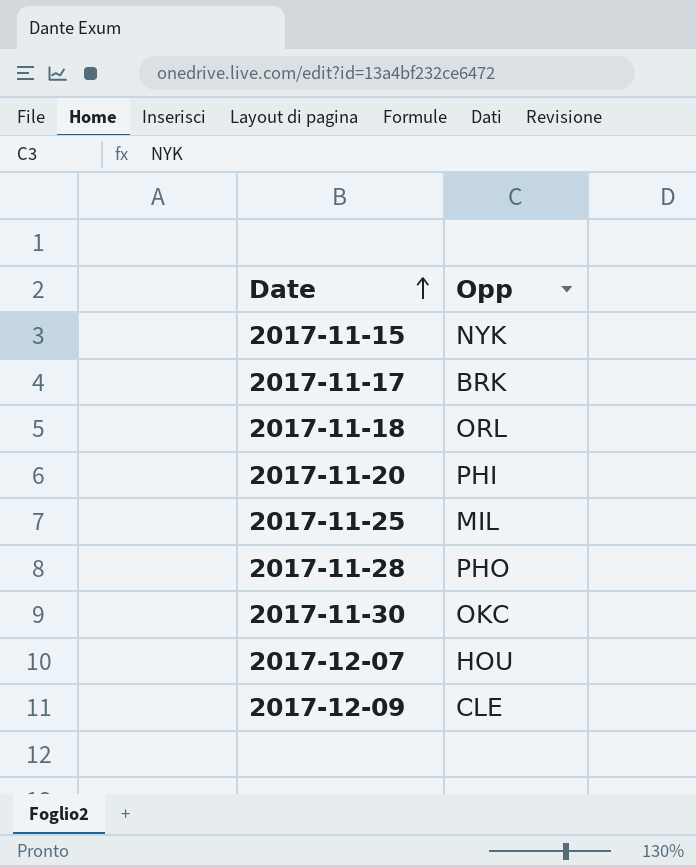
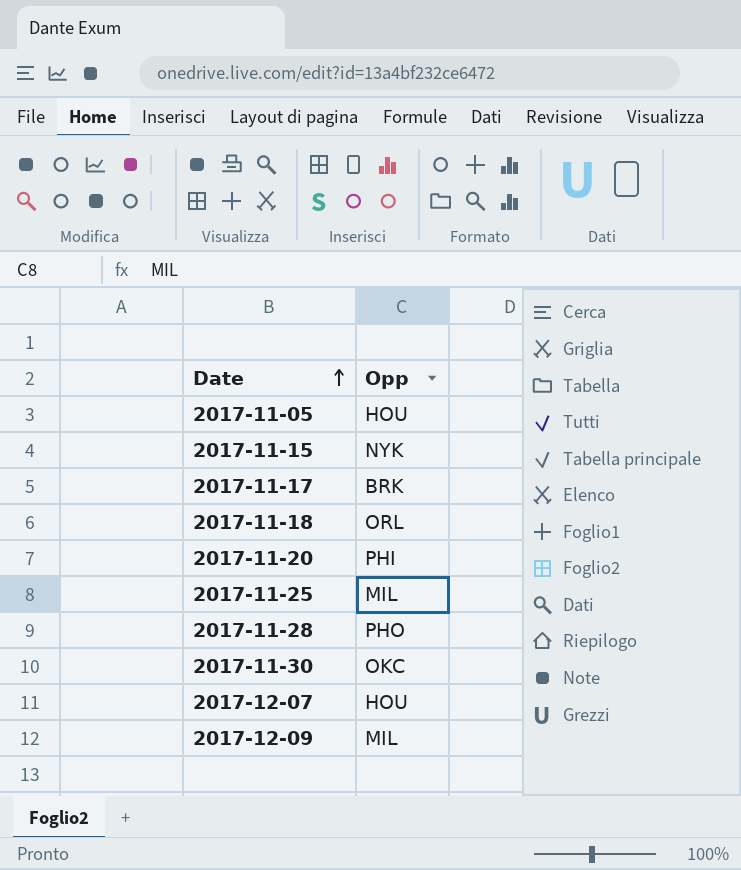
row 2017-11-05: none -> HOU
2017-12-09 | Opp: CLE -> MIL

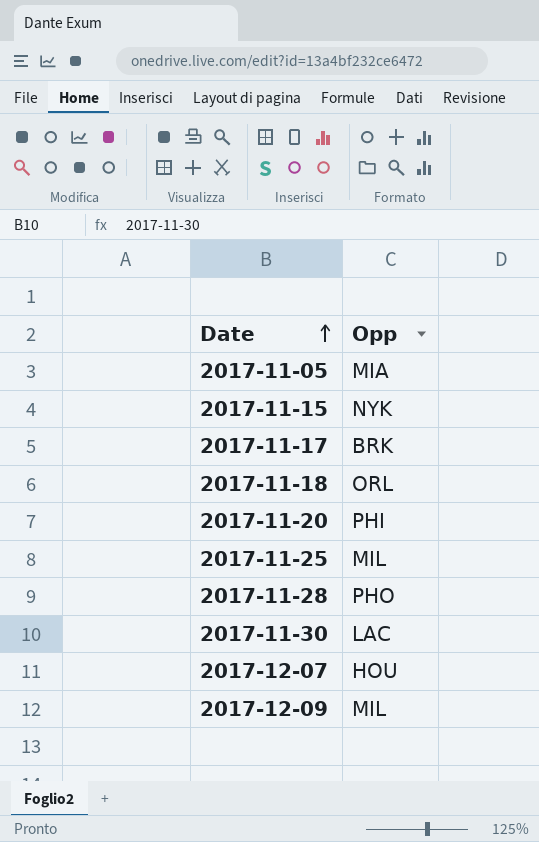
2017-11-05 | Opp: HOU -> MIA
2017-11-30 | Opp: OKC -> LAC

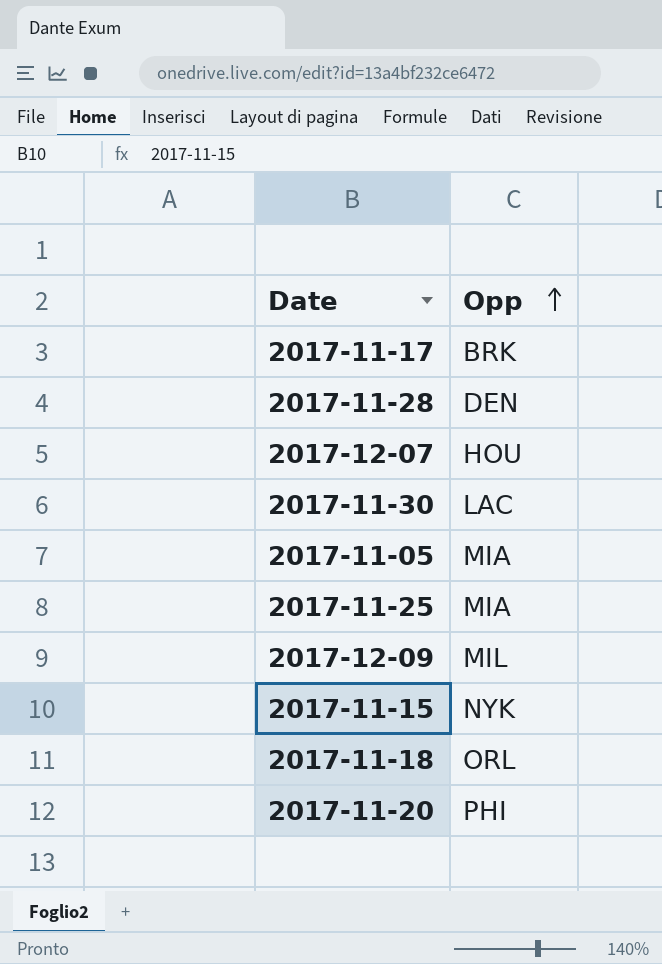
row order: Date ascending -> Opp ascending
2017-11-28 | Opp: PHO -> DEN
2017-11-25 | Opp: MIL -> MIA

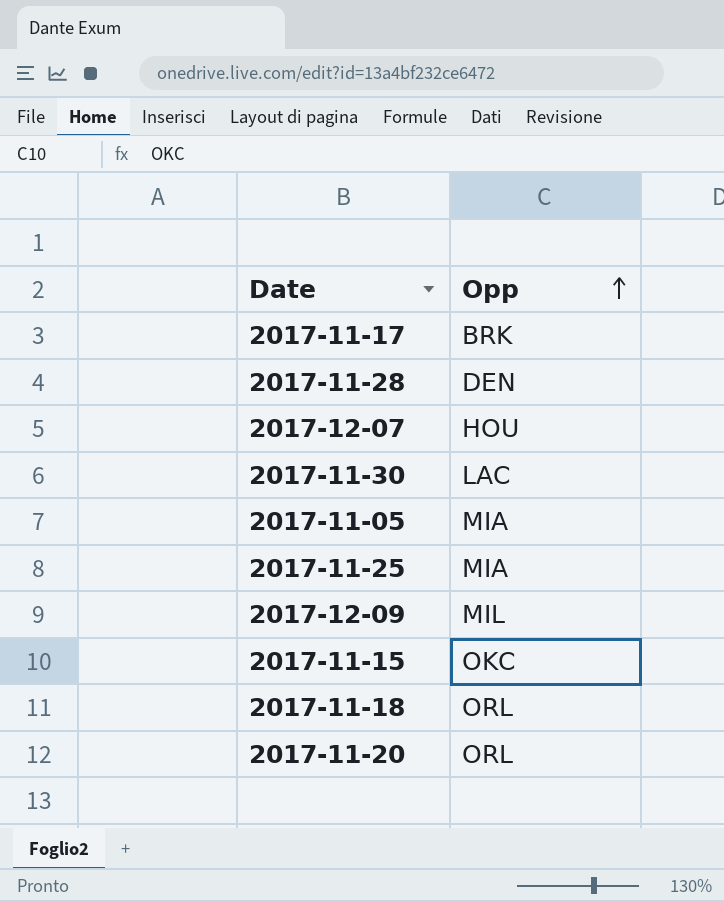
2017-11-15 | Opp: NYK -> OKC
2017-11-20 | Opp: PHI -> ORL

